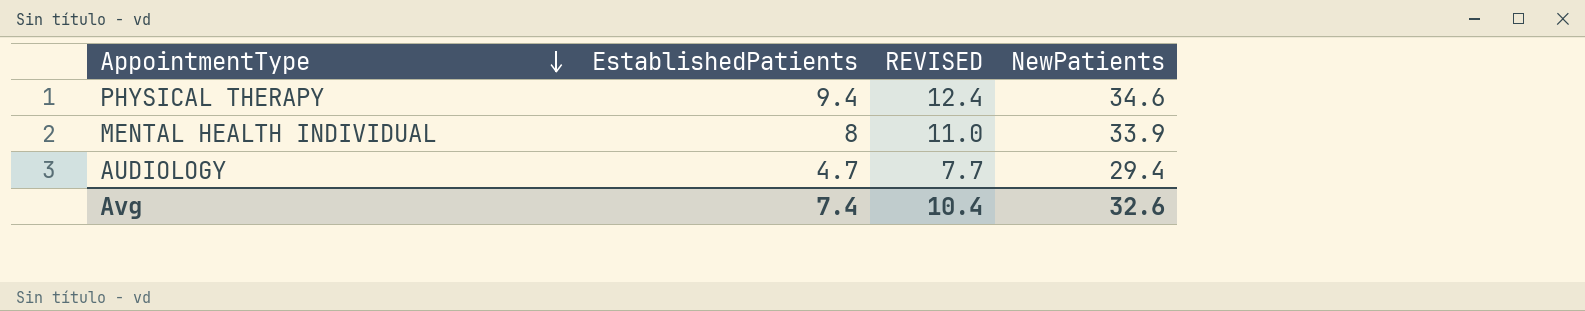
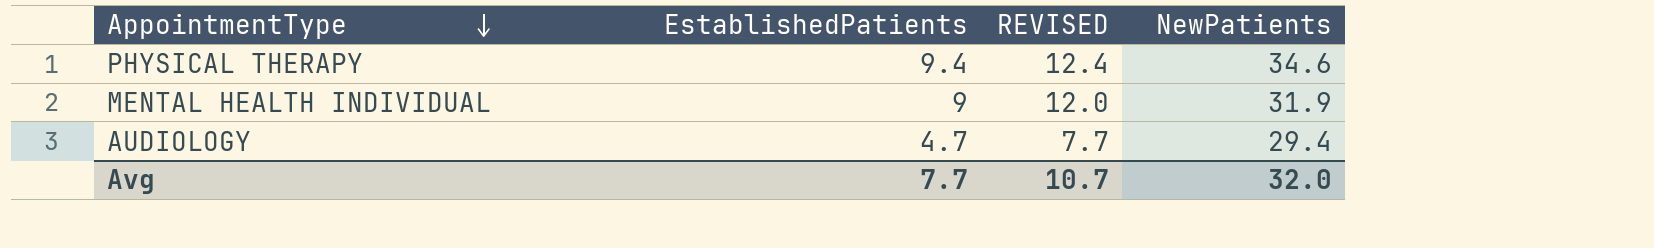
MENTAL HEALTH INDIVIDUAL | EstablishedPatients: 8 -> 9
MENTAL HEALTH INDIVIDUAL | REVISED: 11.0 -> 12.0
MENTAL HEALTH INDIVIDUAL | NewPatients: 33.9 -> 31.9
Avg | EstablishedPatients: 7.4 -> 7.7
Avg | REVISED: 10.4 -> 10.7
Avg | NewPatients: 32.6 -> 32.0

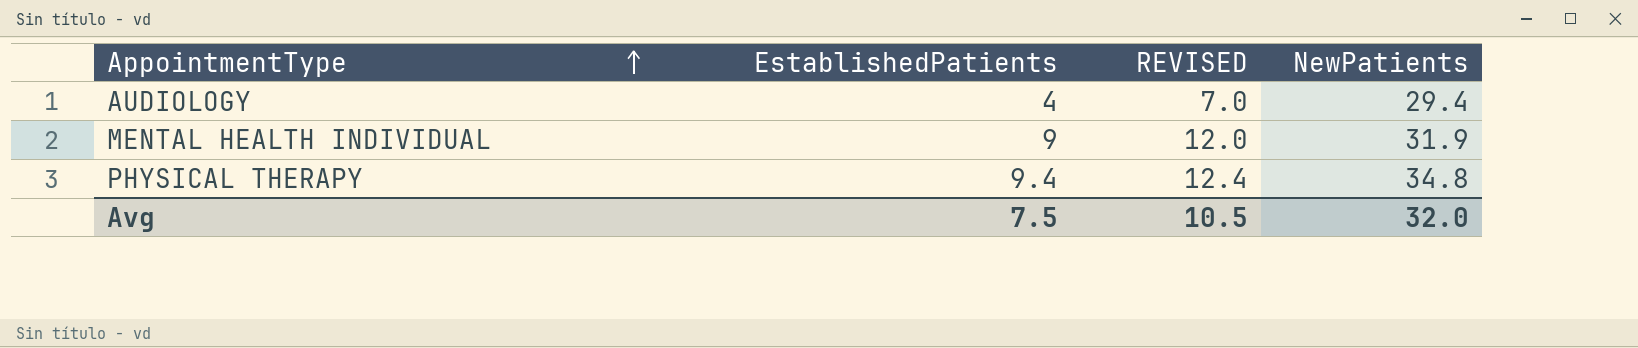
row order: AppointmentType descending -> AppointmentType ascending
AUDIOLOGY | EstablishedPatients: 4.7 -> 4
AUDIOLOGY | REVISED: 7.7 -> 7.0
PHYSICAL THERAPY | NewPatients: 34.6 -> 34.8
Avg | EstablishedPatients: 7.7 -> 7.5
Avg | REVISED: 10.7 -> 10.5

